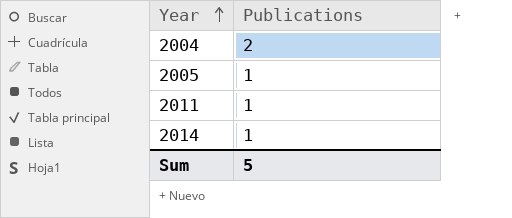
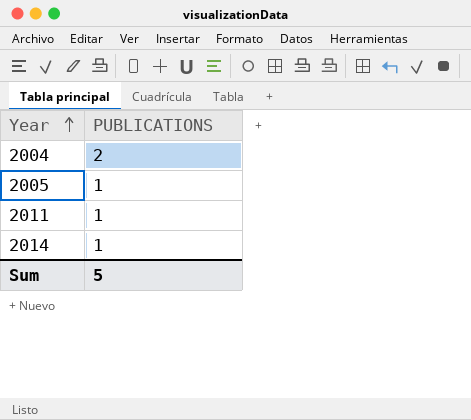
column name: Publications -> PUBLICATIONS

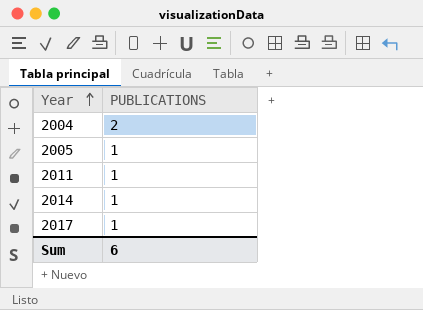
row 2017: none -> 1
Sum | PUBLICATIONS: 5 -> 6

